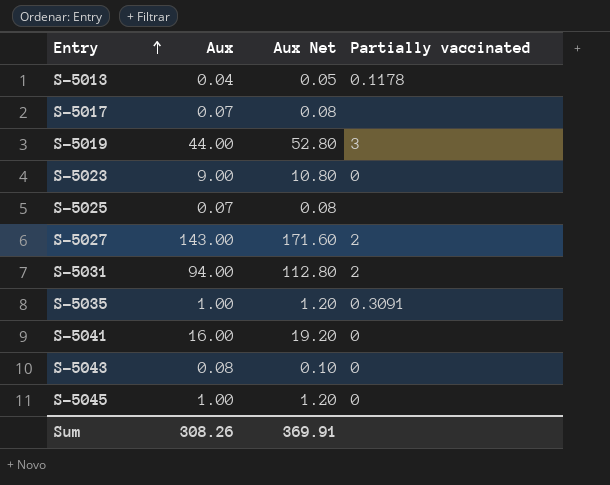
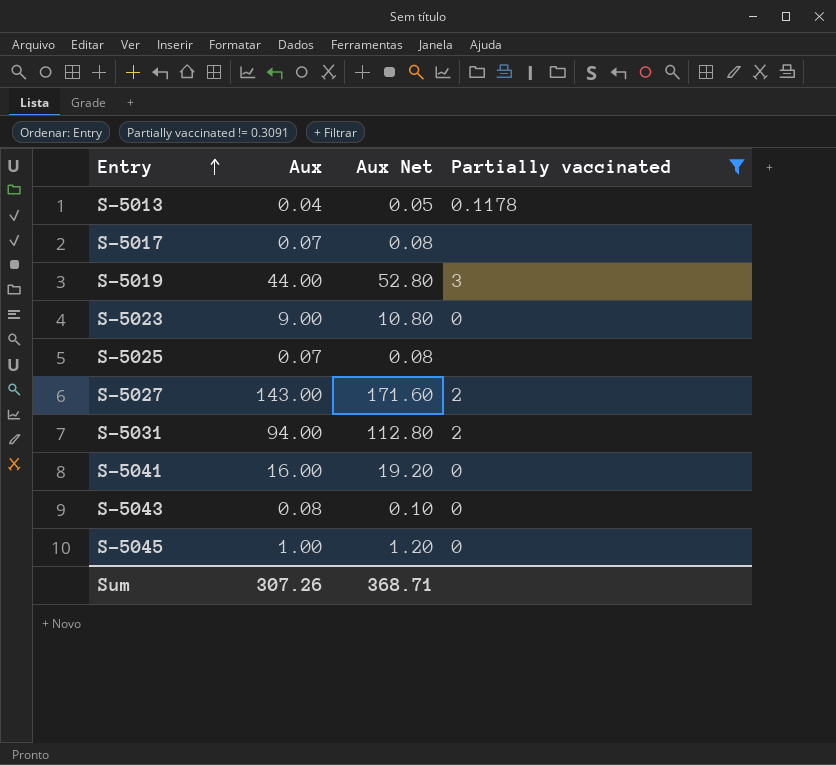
filter: none -> Partially vaccinated != 0.3091
Sum | Aux: 308.26 -> 307.26
Sum | Aux Net: 369.91 -> 368.71

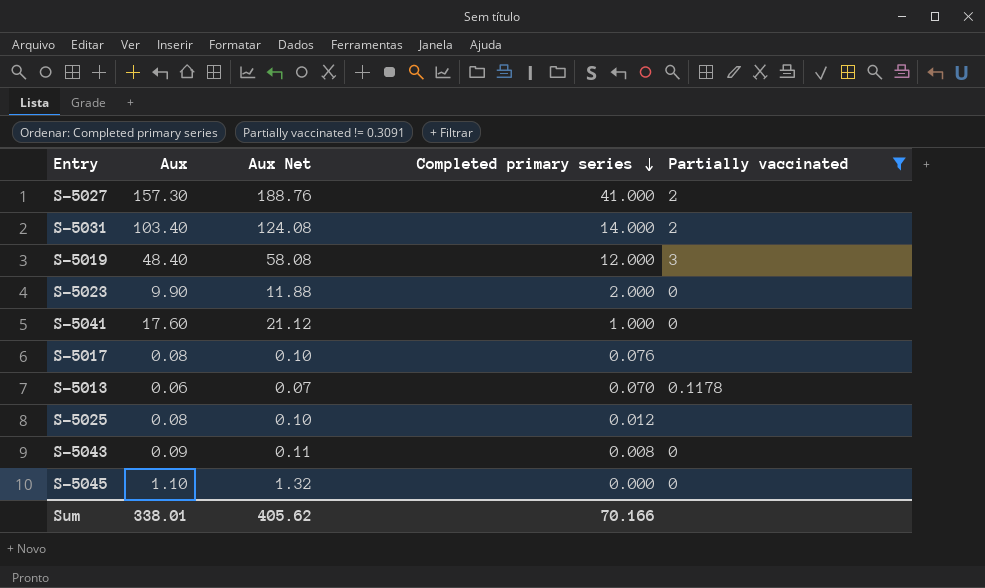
row order: Entry ascending -> Completed primary series descending
column Completed primary series | position: none -> 4
S-5027 | Aux: 143.00 -> 157.30
S-5027 | Aux Net: 171.60 -> 188.76
S-5031 | Aux: 94.00 -> 103.40
S-5031 | Aux Net: 112.80 -> 124.08
S-5019 | Aux: 44.00 -> 48.40
S-5019 | Aux Net: 52.80 -> 58.08
S-5023 | Aux: 9.00 -> 9.90
S-5023 | Aux Net: 10.80 -> 11.88
S-5041 | Aux: 16.00 -> 17.60
S-5041 | Aux Net: 19.20 -> 21.12
S-5017 | Aux: 0.07 -> 0.08
S-5017 | Aux Net: 0.08 -> 0.10
S-5013 | Aux: 0.04 -> 0.06
S-5013 | Aux Net: 0.05 -> 0.07
S-5025 | Aux: 0.07 -> 0.08
S-5025 | Aux Net: 0.08 -> 0.10
S-5043 | Aux: 0.08 -> 0.09
S-5043 | Aux Net: 0.10 -> 0.11
S-5045 | Aux: 1.00 -> 1.10
S-5045 | Aux Net: 1.20 -> 1.32
Sum | Aux: 307.26 -> 338.01
Sum | Aux Net: 368.71 -> 405.62

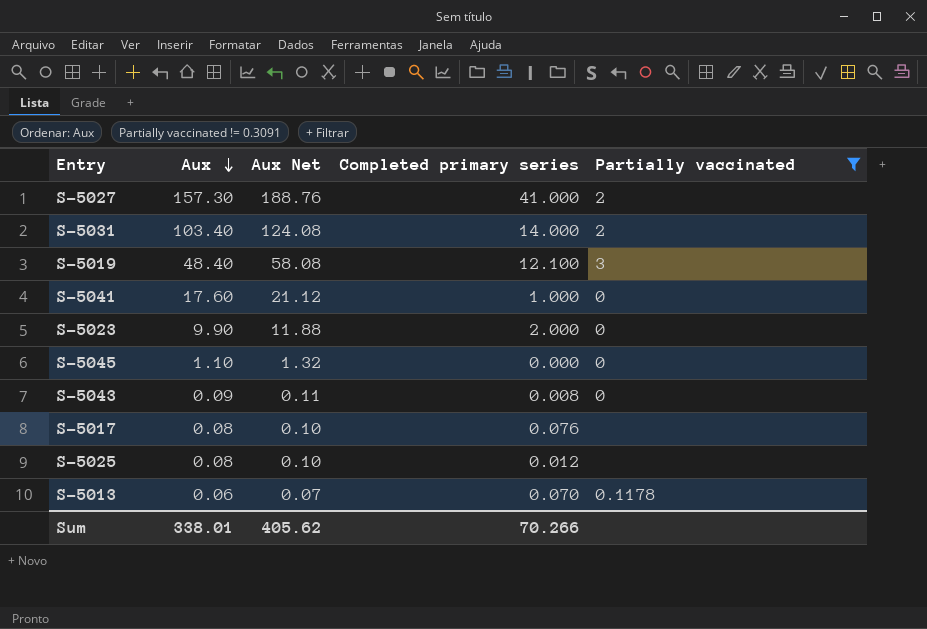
row order: Completed primary series descending -> Aux descending
S-5019 | Completed primary series: 12.000 -> 12.100
Sum | Completed primary series: 70.166 -> 70.266

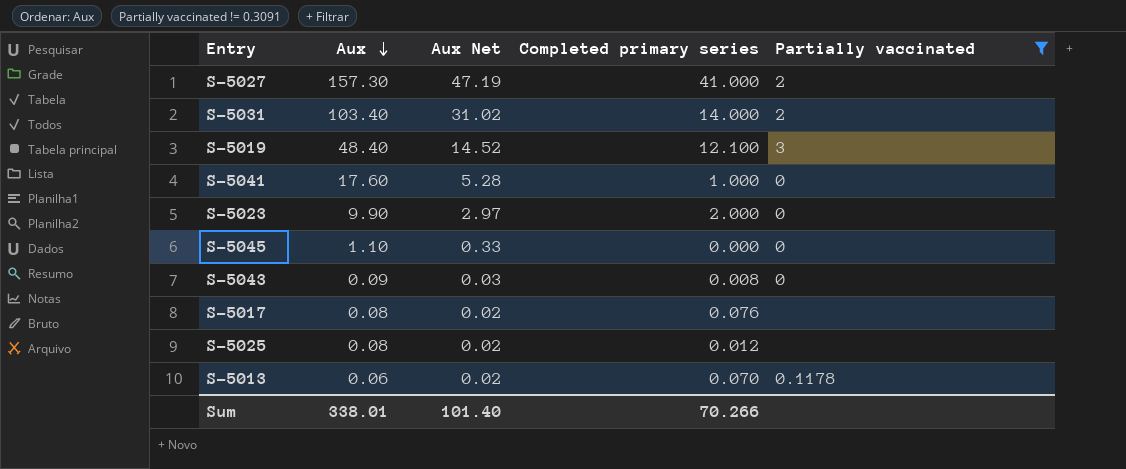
column Aux Net | formula: [Aux] * 1.2 -> [Aux] * 0.3
Sum | Aux Net: 405.62 -> 101.40

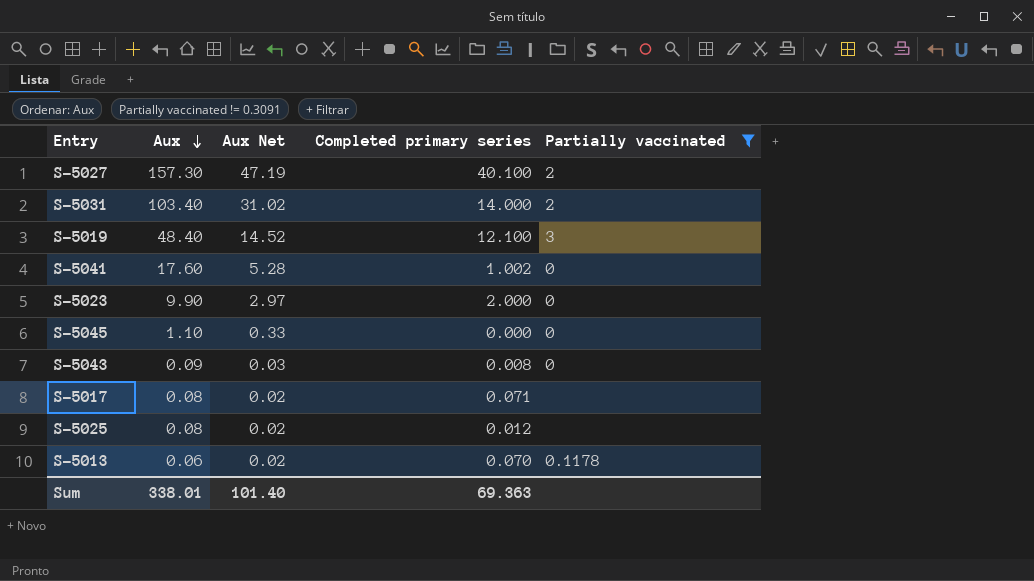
S-5027 | Completed primary series: 41.000 -> 40.100
S-5041 | Completed primary series: 1.000 -> 1.002
S-5017 | Completed primary series: 0.076 -> 0.071
Sum | Completed primary series: 70.266 -> 69.363

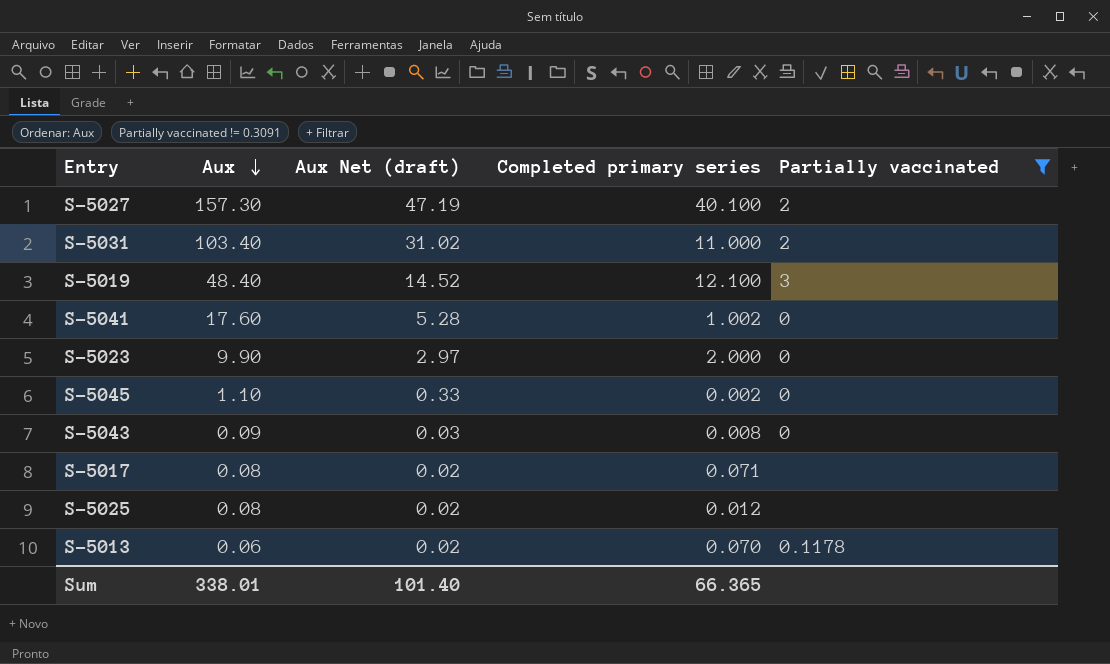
column name: Aux Net -> Aux Net (draft)
S-5031 | Completed primary series: 14.000 -> 11.000
S-5045 | Completed primary series: 0.000 -> 0.002
Sum | Completed primary series: 69.363 -> 66.365

